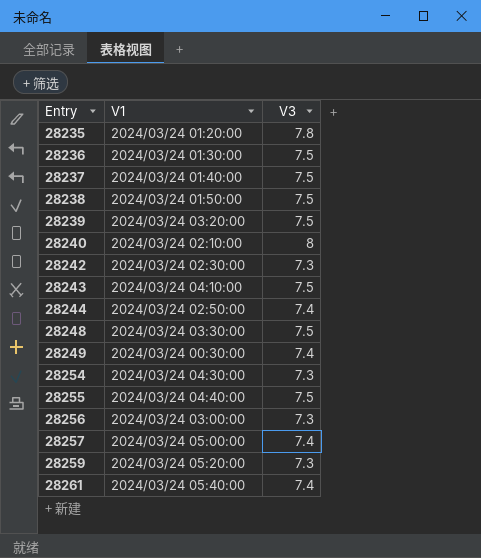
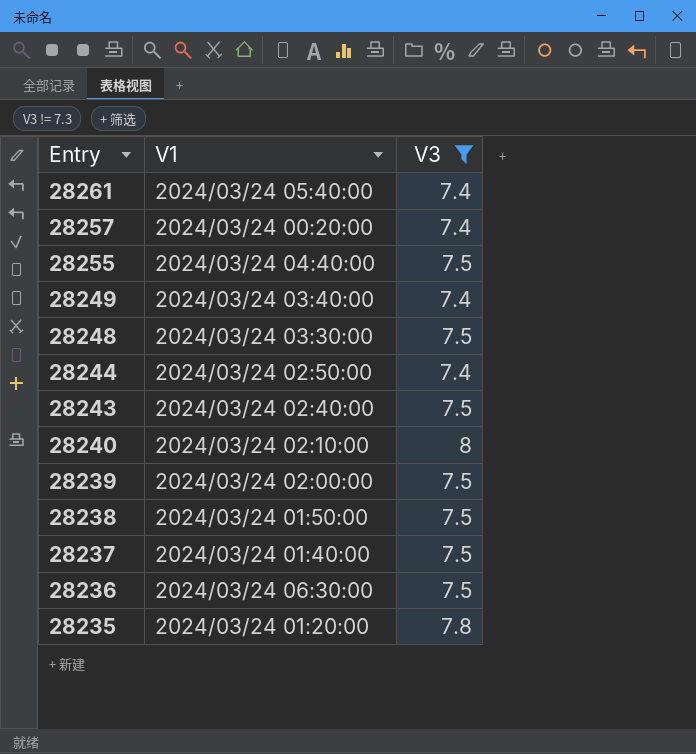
filter: none -> V3 != 7.3
row order: Entry ascending -> Entry descending
28257 | V1: 2024/03/24 05:00:00 -> 2024/03/24 00:20:00
28249 | V1: 2024/03/24 00:30:00 -> 2024/03/24 03:40:00
28243 | V1: 2024/03/24 04:10:00 -> 2024/03/24 02:40:00
28239 | V1: 2024/03/24 03:20:00 -> 2024/03/24 02:00:00
28236 | V1: 2024/03/24 01:30:00 -> 2024/03/24 06:30:00

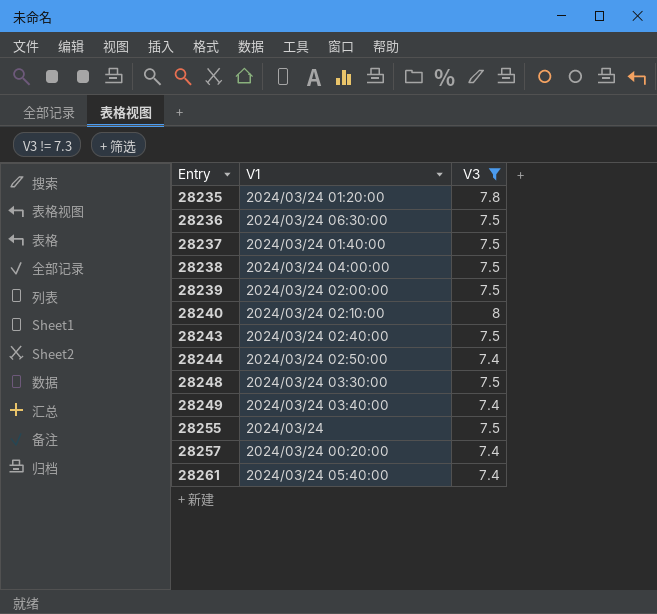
row order: Entry descending -> Entry ascending
28238 | V1: 2024/03/24 01:50:00 -> 2024/03/24 04:00:00
28255 | V1: 2024/03/24 04:40:00 -> 2024/03/24

